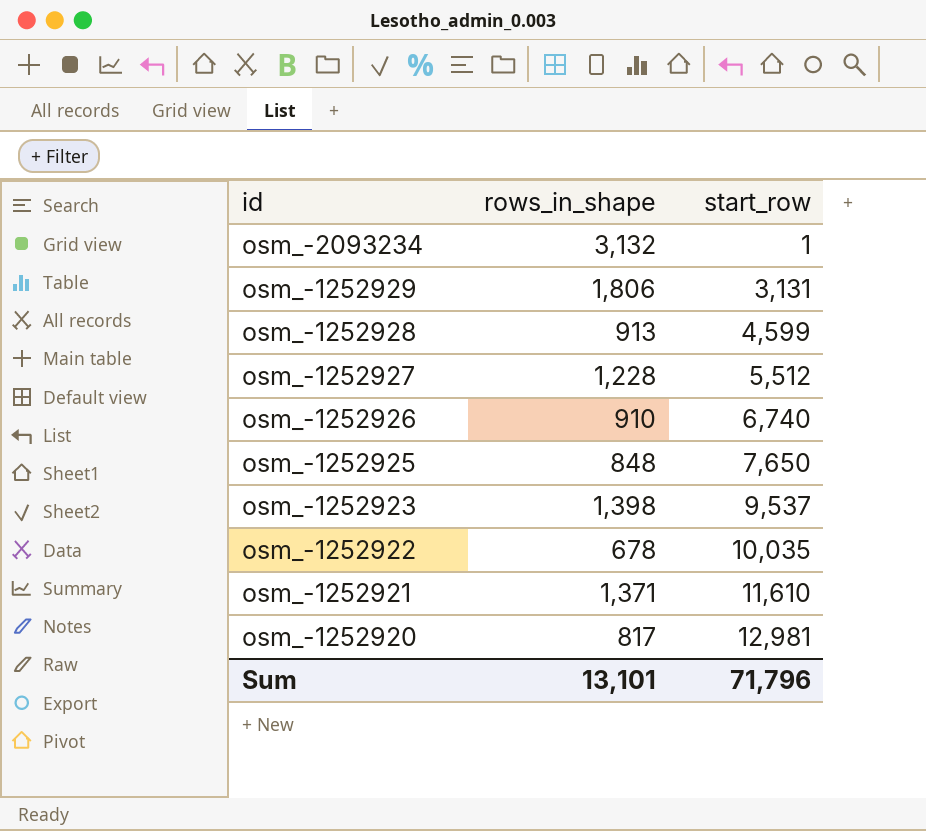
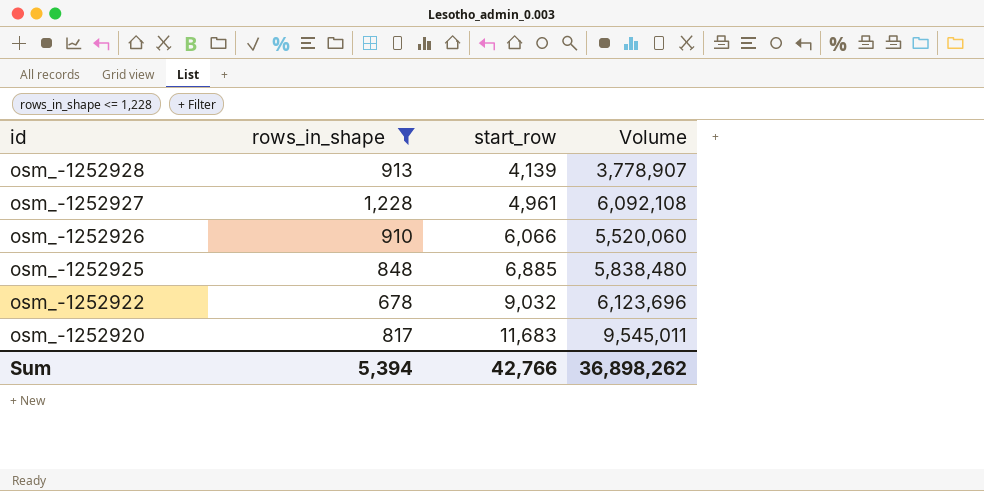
filter: none -> rows_in_shape <= 1,228
column Volume | formula: none -> [rows_in_shape] * [start_row]
osm_-1252928 | start_row: 4,599 -> 4,139
osm_-1252927 | start_row: 5,512 -> 4,961
osm_-1252926 | start_row: 6,740 -> 6,066
osm_-1252925 | start_row: 7,650 -> 6,885
osm_-1252922 | start_row: 10,035 -> 9,032
osm_-1252920 | start_row: 12,981 -> 11,683
Sum | rows_in_shape: 13,101 -> 5,394
Sum | start_row: 71,796 -> 42,766

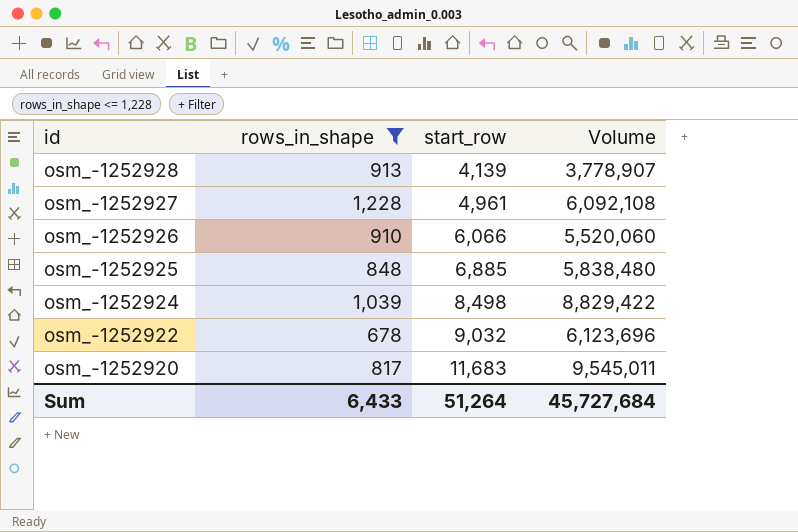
row osm_-1252924: none -> 1,039 | 8,498 | 8,829,422
Sum | rows_in_shape: 5,394 -> 6,433
Sum | start_row: 42,766 -> 51,264
Sum | Volume: 36,898,262 -> 45,727,684

